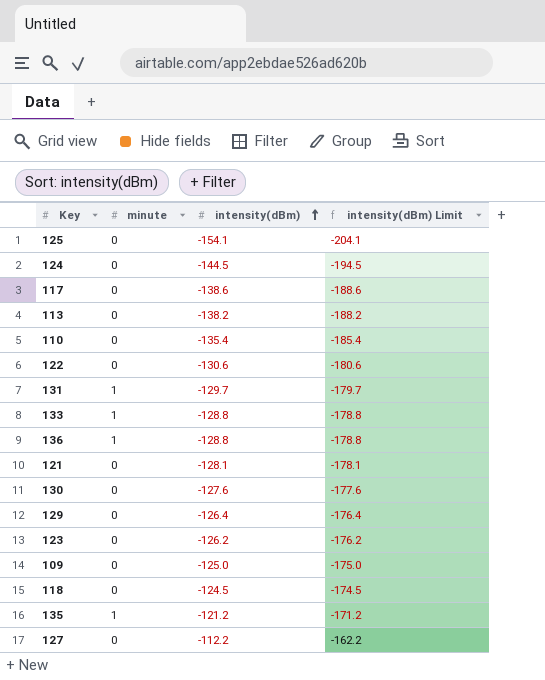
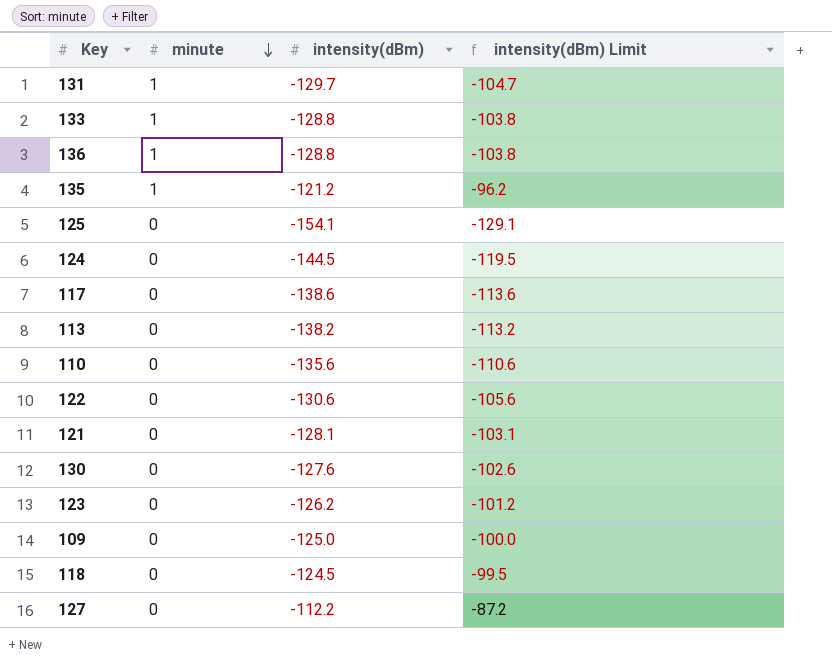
row order: intensity(dBm) ascending -> minute descending
column intensity(dBm) Limit | formula: [intensity(dBm)] - 50 -> [intensity(dBm)] + 25
row 129: 0 | -126.4 | -176.4 -> none
110 | intensity(dBm): -135.4 -> -135.6

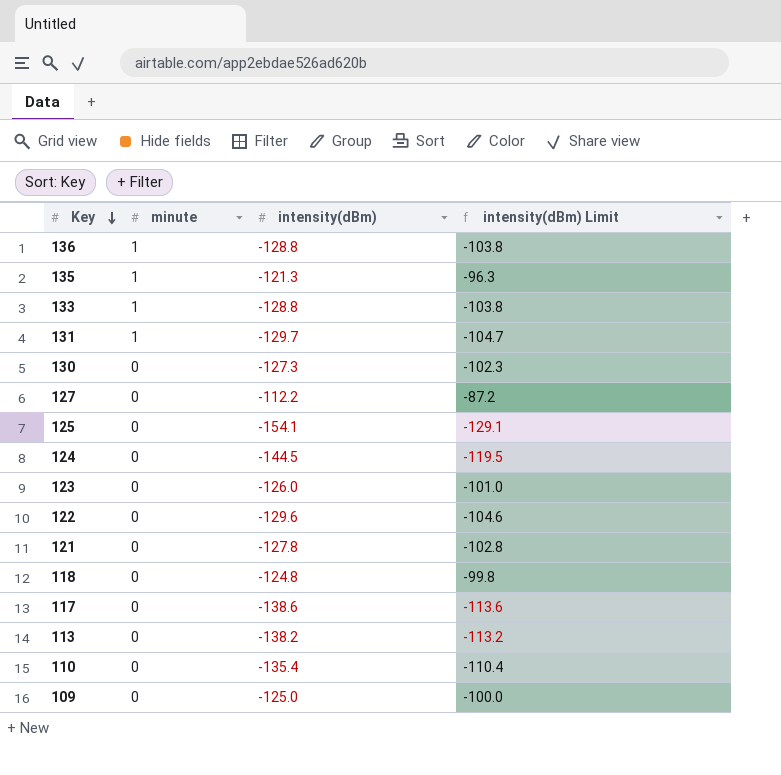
row order: minute descending -> Key descending
135 | intensity(dBm): -121.2 -> -121.3
135 | intensity(dBm) Limit: -96.2 -> -96.3
130 | intensity(dBm): -127.6 -> -127.3
130 | intensity(dBm) Limit: -102.6 -> -102.3
123 | intensity(dBm): -126.2 -> -126.0
123 | intensity(dBm) Limit: -101.2 -> -101.0
122 | intensity(dBm): -130.6 -> -129.6
122 | intensity(dBm) Limit: -105.6 -> -104.6
121 | intensity(dBm): -128.1 -> -127.8
121 | intensity(dBm) Limit: -103.1 -> -102.8
118 | intensity(dBm): -124.5 -> -124.8
118 | intensity(dBm) Limit: -99.5 -> -99.8
110 | intensity(dBm): -135.6 -> -135.4
110 | intensity(dBm) Limit: -110.6 -> -110.4

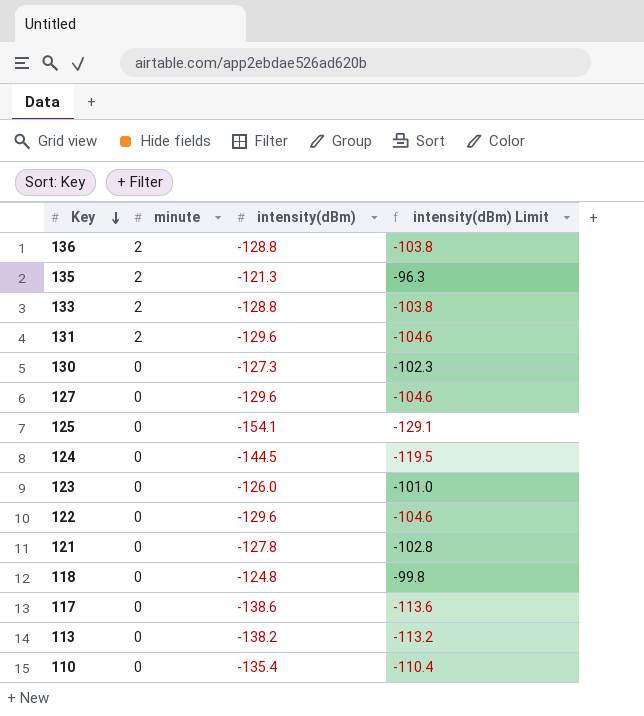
row 109: 0 | -125.0 | -100.0 -> none
136 | minute: 1 -> 2
135 | minute: 1 -> 2
133 | minute: 1 -> 2
131 | minute: 1 -> 2
131 | intensity(dBm): -129.7 -> -129.6
131 | intensity(dBm) Limit: -104.7 -> -104.6
127 | intensity(dBm): -112.2 -> -129.6
127 | intensity(dBm) Limit: -87.2 -> -104.6

